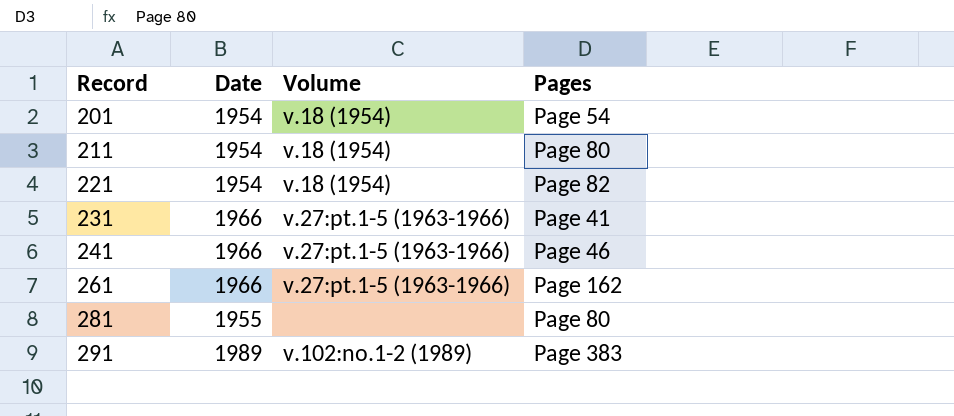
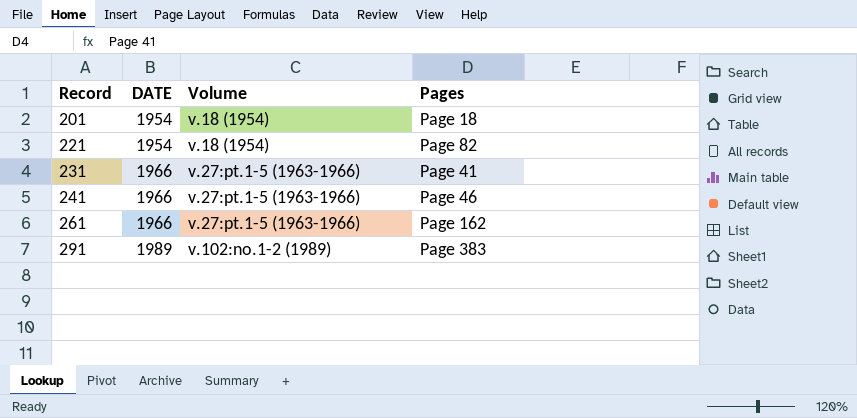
column name: Date -> DATE
row 211: 1954 | v.18 (1954) | Page 80 -> none
row 281: 1955 | none | Page 80 -> none
201 | Pages: Page 54 -> Page 18

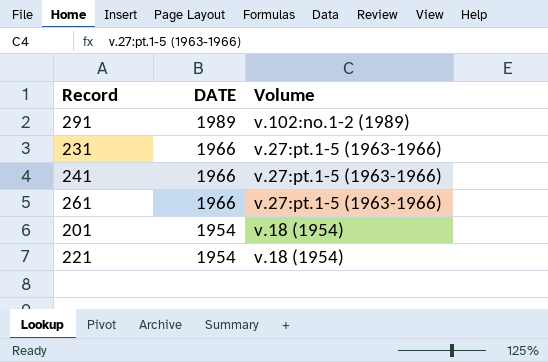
row order: Record ascending -> DATE descending
column Pages | position: 4 -> none

